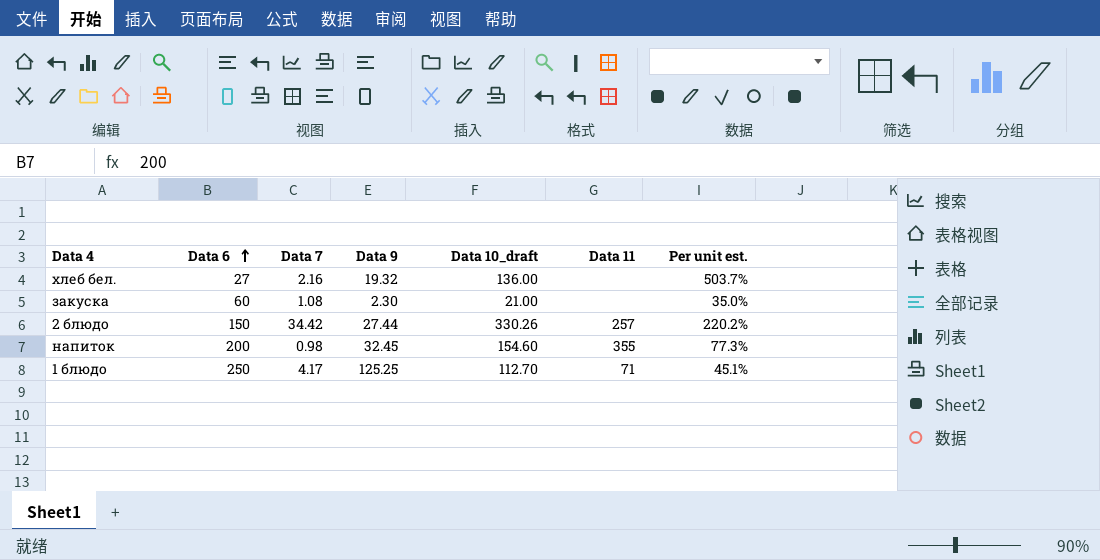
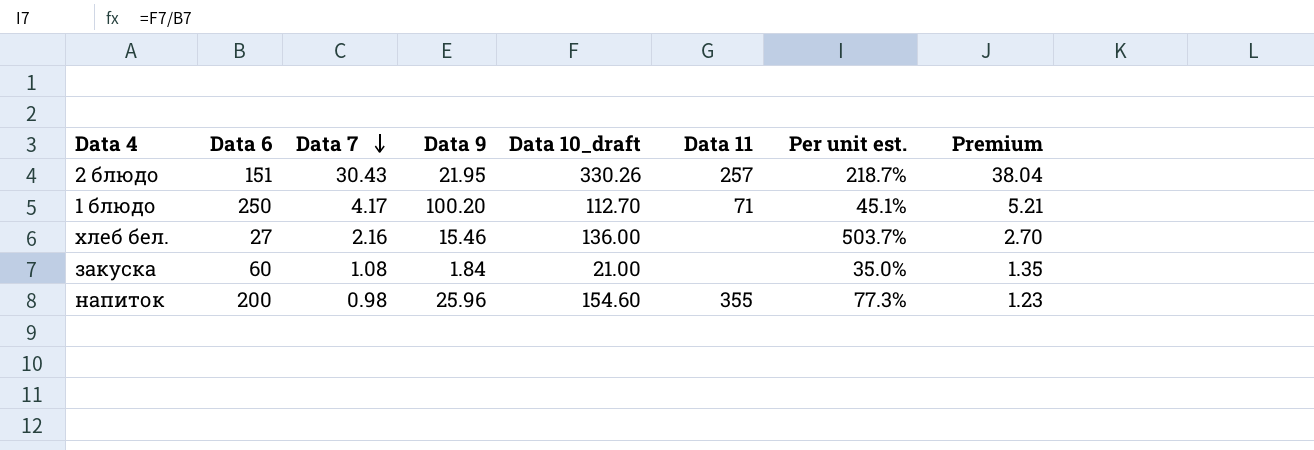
row order: Data 6 ascending -> Data 7 descending
column Premium | formula: none -> [Data 7] * 1.25
2 блюдо | Data 6: 150 -> 151
2 блюдо | Data 7: 34.42 -> 30.43
2 блюдо | Data 9: 27.44 -> 21.95
2 блюдо | Per unit est.: 220.2% -> 218.7%
1 блюдо | Data 9: 125.25 -> 100.20
хлеб бел. | Data 9: 19.32 -> 15.46
закуска | Data 9: 2.30 -> 1.84
напиток | Data 9: 32.45 -> 25.96

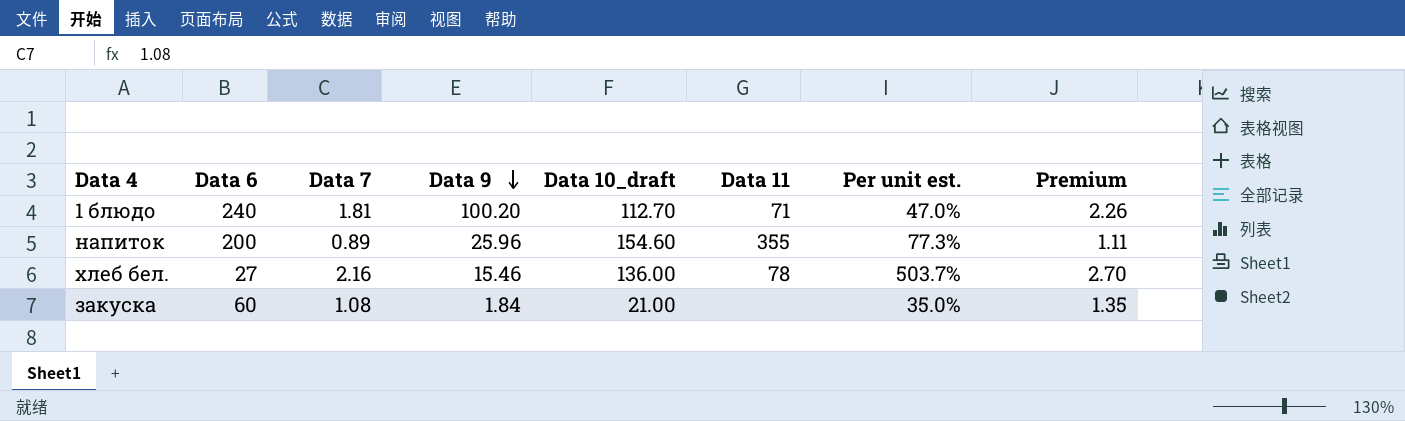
row order: Data 7 descending -> Data 9 descending
row 2 блюдо: 151 | 30.43 | 21.95 | 330.26 | 257 | 218.7% | 38.04 -> none
1 блюдо | Data 6: 250 -> 240
1 блюдо | Data 7: 4.17 -> 1.81
1 блюдо | Per unit est.: 45.1% -> 47.0%
1 блюдо | Premium: 5.21 -> 2.26
напиток | Data 7: 0.98 -> 0.89
напиток | Premium: 1.23 -> 1.11
хлеб бел. | Data 11: none -> 78

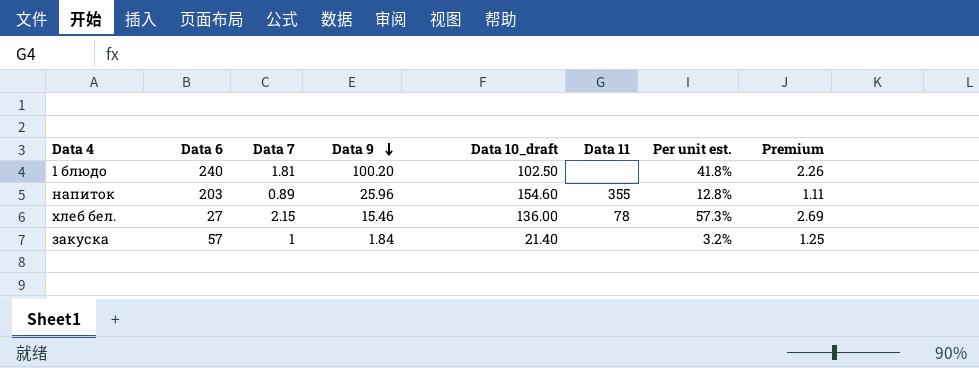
column Per unit est. | formula: [Data 10_draft] / [Data 6] -> [Data 9] / [Data 6]
1 блюдо | Data 10_draft: 112.70 -> 102.50
1 блюдо | Data 11: 71 -> none
напиток | Data 6: 200 -> 203
хлеб бел. | Data 7: 2.16 -> 2.15
хлеб бел. | Premium: 2.70 -> 2.69
закуска | Data 6: 60 -> 57
закуска | Data 7: 1.08 -> 1
закуска | Data 10_draft: 21.00 -> 21.40
закуска | Premium: 1.35 -> 1.25

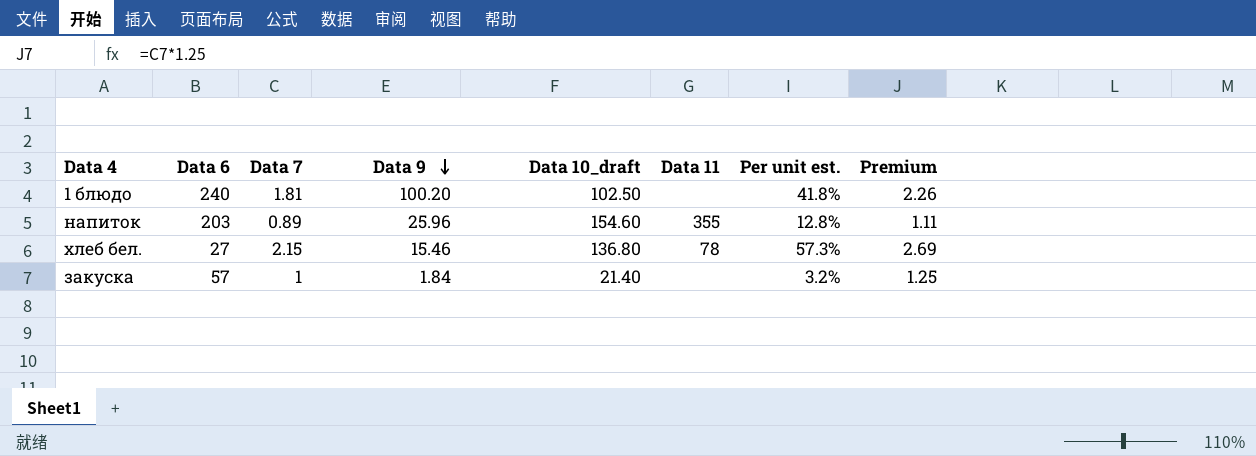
хлеб бел. | Data 10_draft: 136.00 -> 136.80

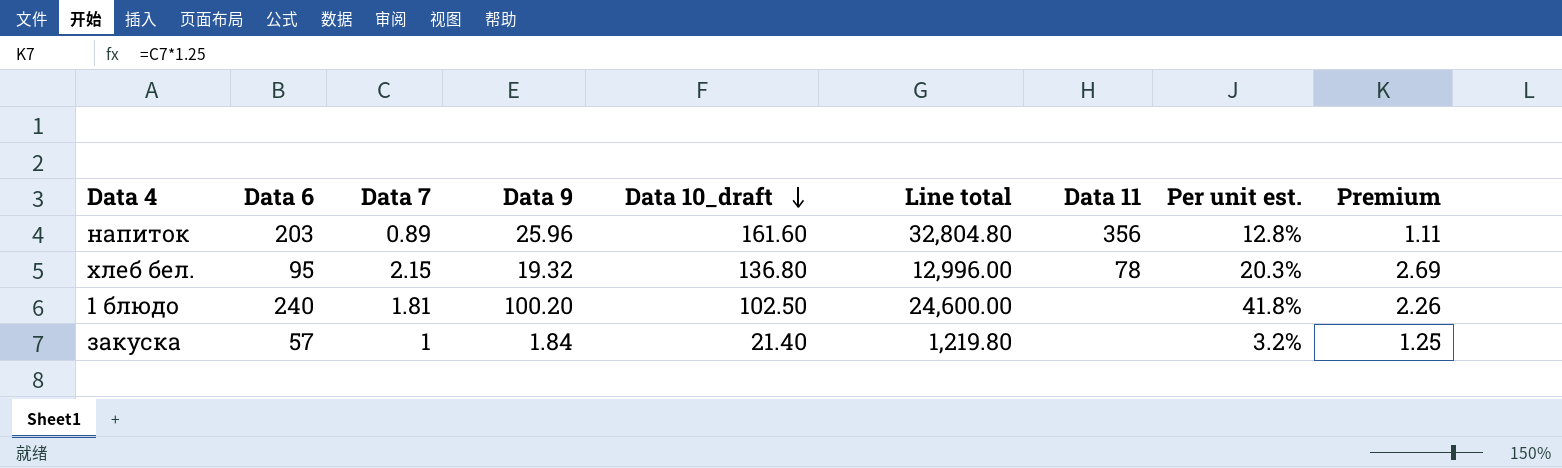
row order: Data 9 descending -> Data 10_draft descending
column Line total | formula: none -> [Data 6] * [Data 10_draft]
напиток | Data 10_draft: 154.60 -> 161.60
напиток | Data 11: 355 -> 356
хлеб бел. | Data 6: 27 -> 95
хлеб бел. | Data 9: 15.46 -> 19.32
хлеб бел. | Per unit est.: 57.3% -> 20.3%

